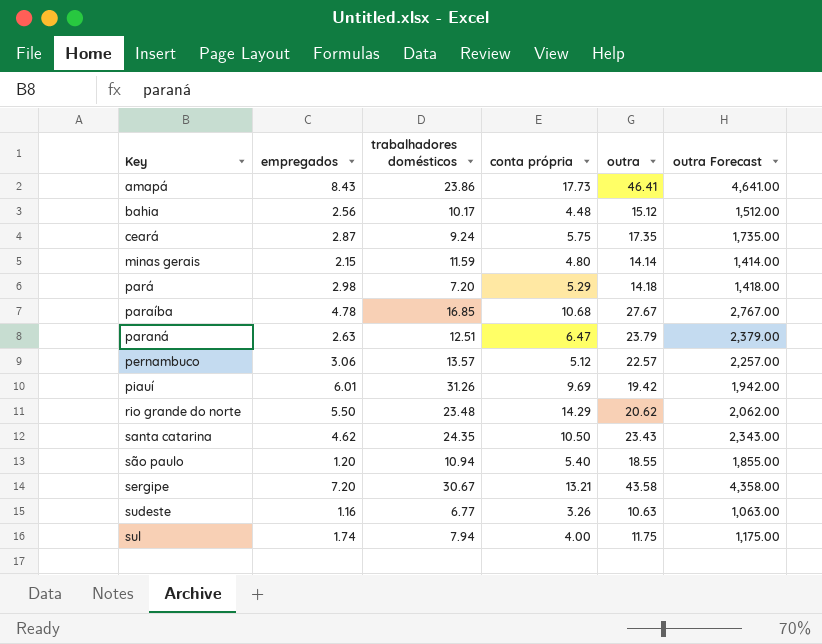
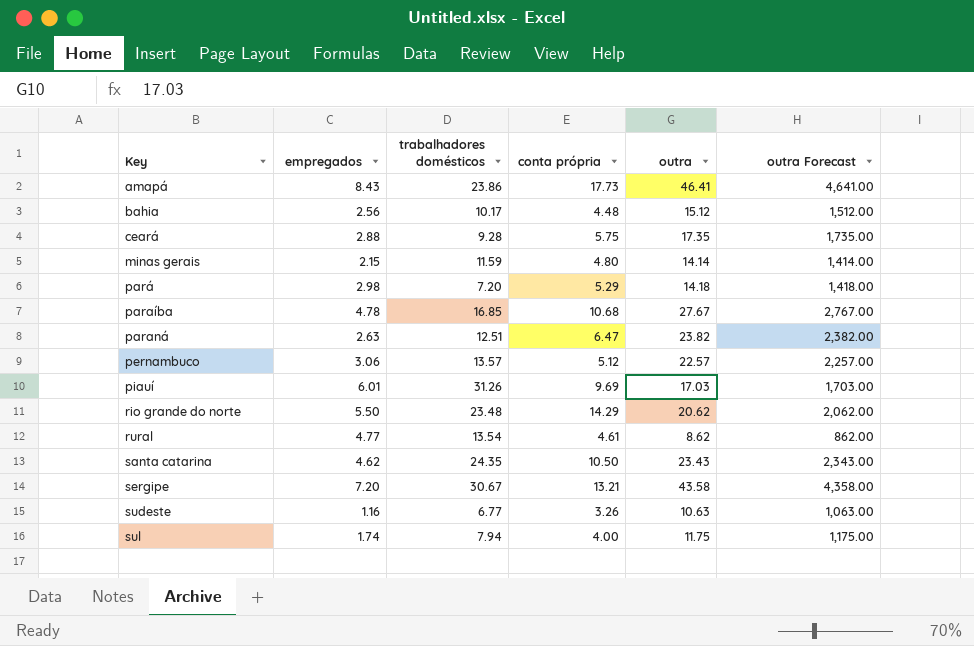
row são paulo: 1.20 | 10.94 | 5.40 | 18.55 | 1,855.00 -> none
ceará | empregados: 2.87 -> 2.88
ceará | trabalhadores domésticos: 9.24 -> 9.28
paraná | outra: 23.79 -> 23.82
paraná | outra Forecast: 2,379.00 -> 2,382.00
piauí | outra: 19.42 -> 17.03
piauí | outra Forecast: 1,942.00 -> 1,703.00
row rural: none -> 4.77 | 13.54 | 4.61 | 8.62 | 862.00

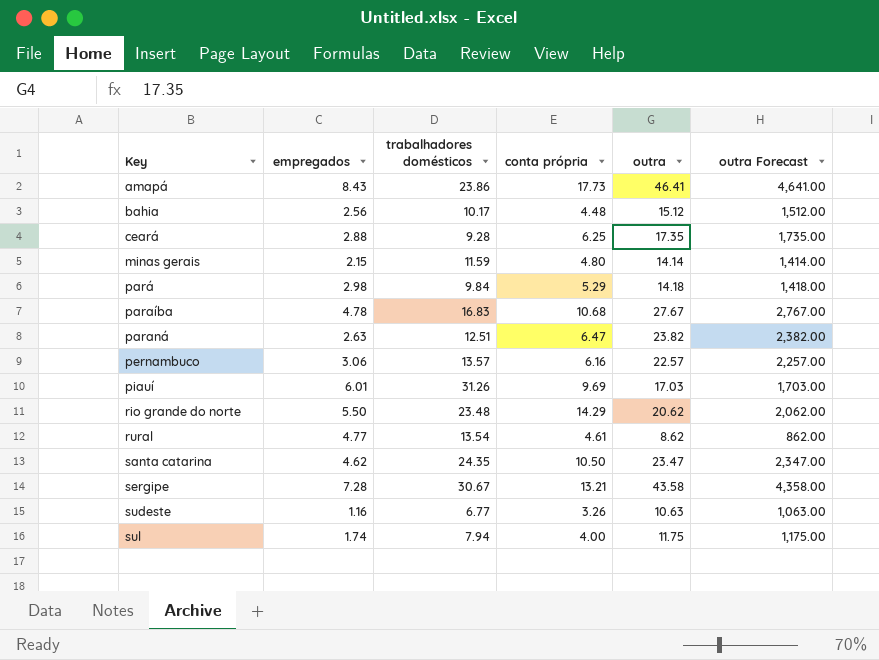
ceará | conta própria: 5.75 -> 6.25
pará | trabalhadores domésticos: 7.20 -> 9.84
paraíba | trabalhadores domésticos: 16.85 -> 16.83
pernambuco | conta própria: 5.12 -> 6.16
santa catarina | outra: 23.43 -> 23.47
santa catarina | outra Forecast: 2,343.00 -> 2,347.00
sergipe | empregados: 7.20 -> 7.28

